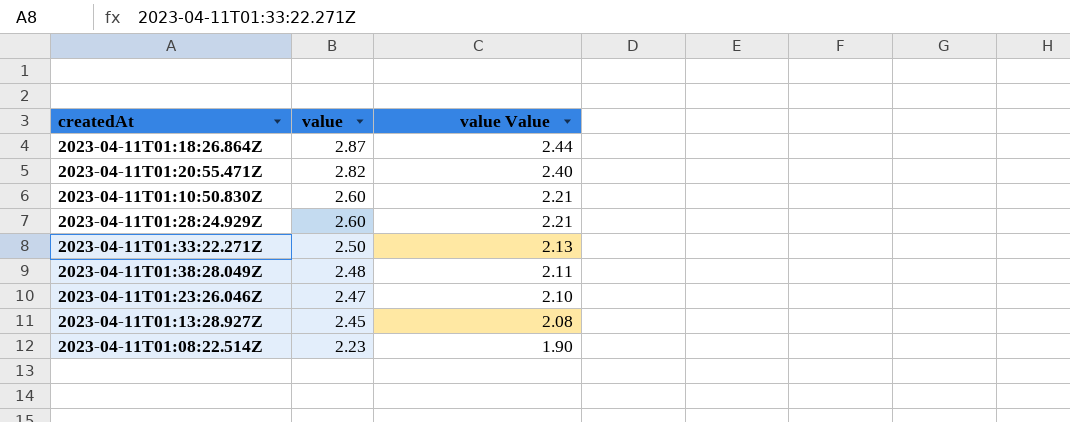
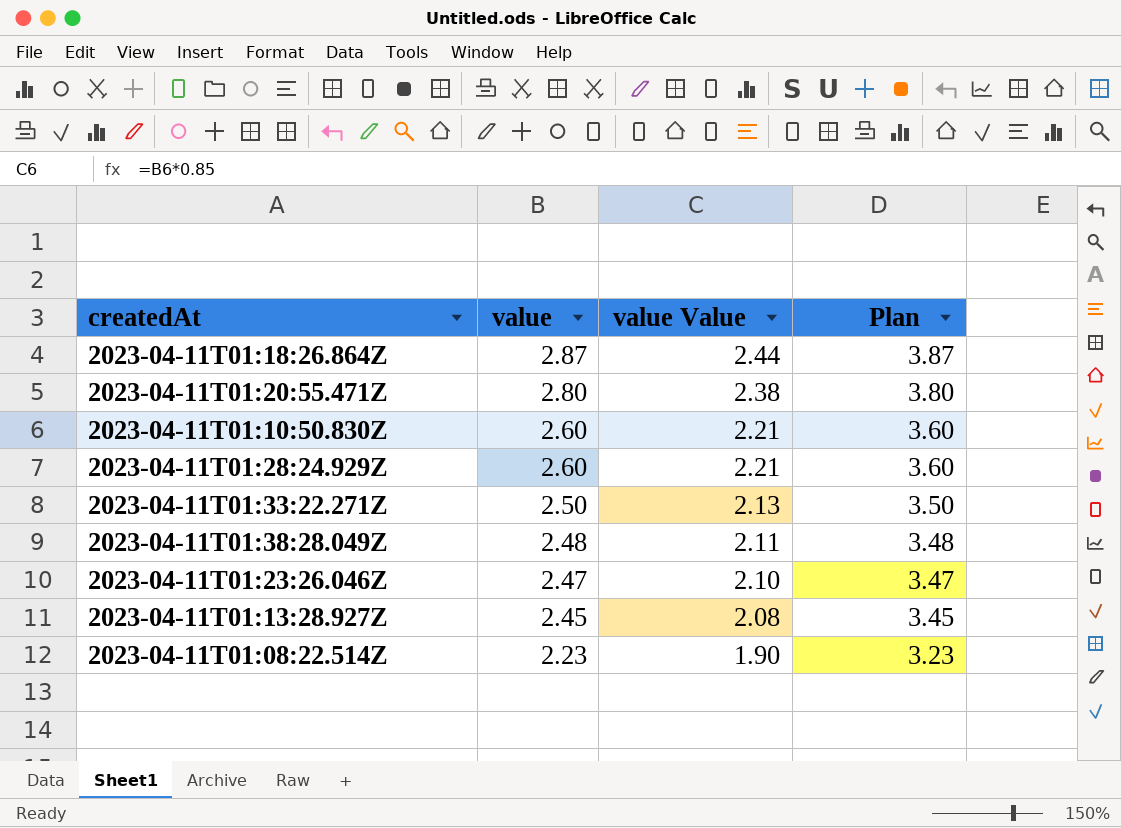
column Plan | formula: none -> [value] + 1
2023-04-11T01:20:55.471Z | value: 2.82 -> 2.80
2023-04-11T01:20:55.471Z | value Value: 2.40 -> 2.38

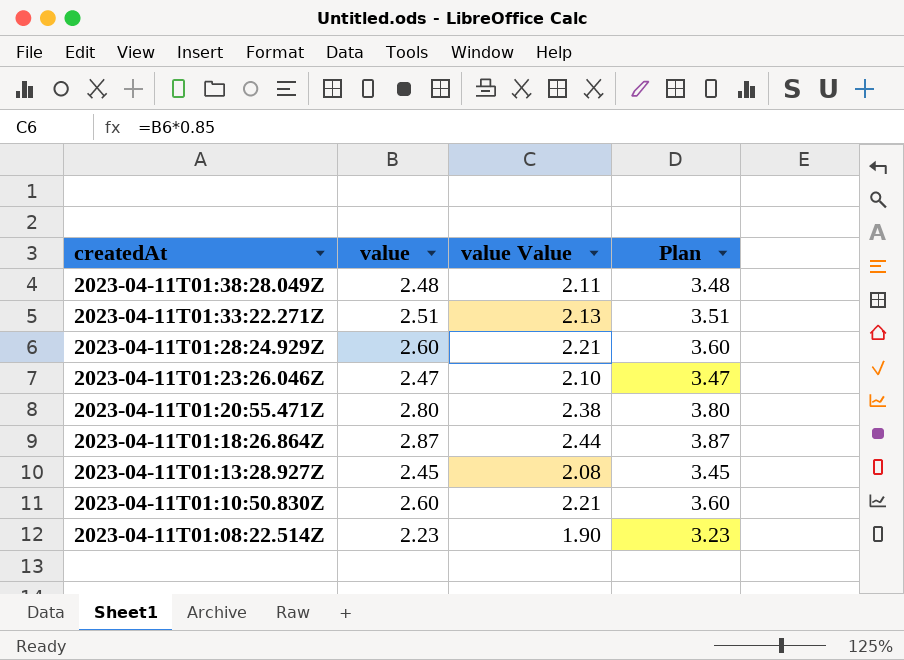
row order: value descending -> createdAt descending
2023-04-11T01:33:22.271Z | value: 2.50 -> 2.51
2023-04-11T01:33:22.271Z | Plan: 3.50 -> 3.51

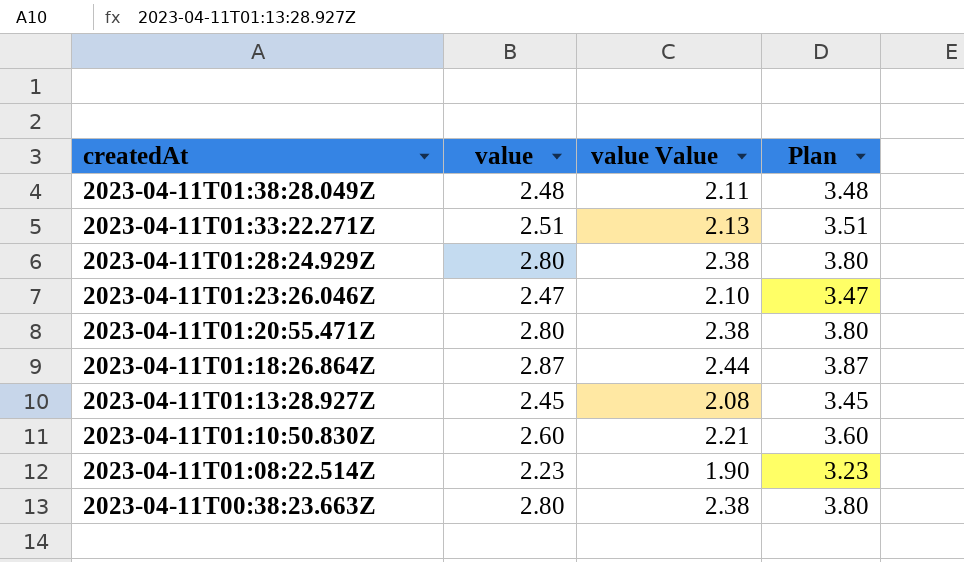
2023-04-11T01:28:24.929Z | value: 2.60 -> 2.80
2023-04-11T01:28:24.929Z | value Value: 2.21 -> 2.38
2023-04-11T01:28:24.929Z | Plan: 3.60 -> 3.80
row 2023-04-11T00:38:23.663Z: none -> 2.80 | 2.38 | 3.80

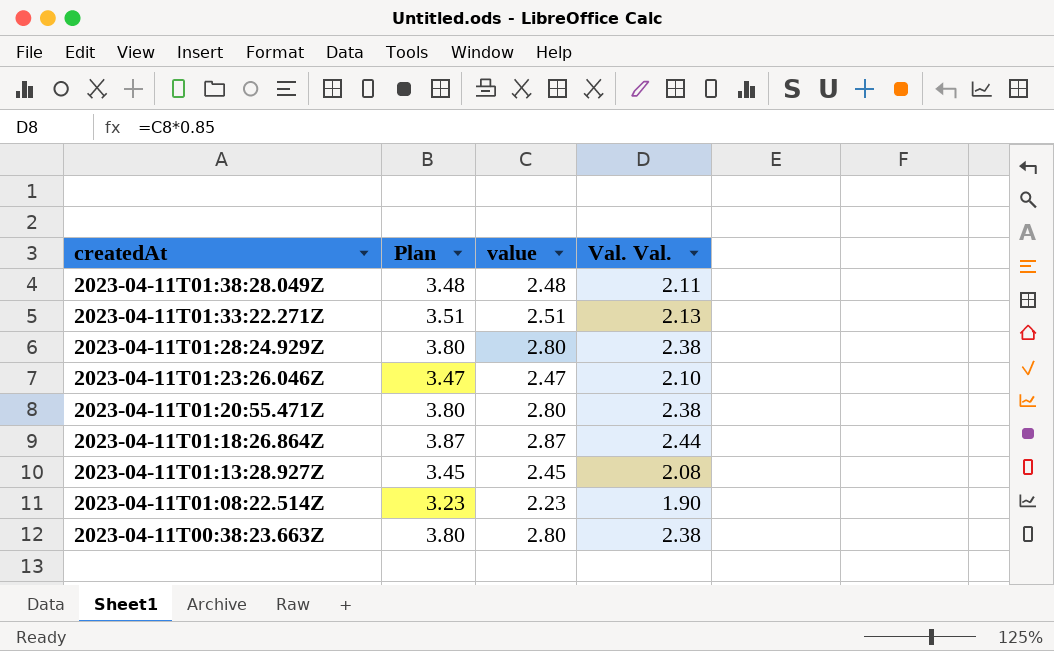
column Plan | position: 4 -> 2
column name: value Value -> Val. Val.
row 2023-04-11T01:10:50.830Z: 2.60 | 2.21 | 3.60 -> none

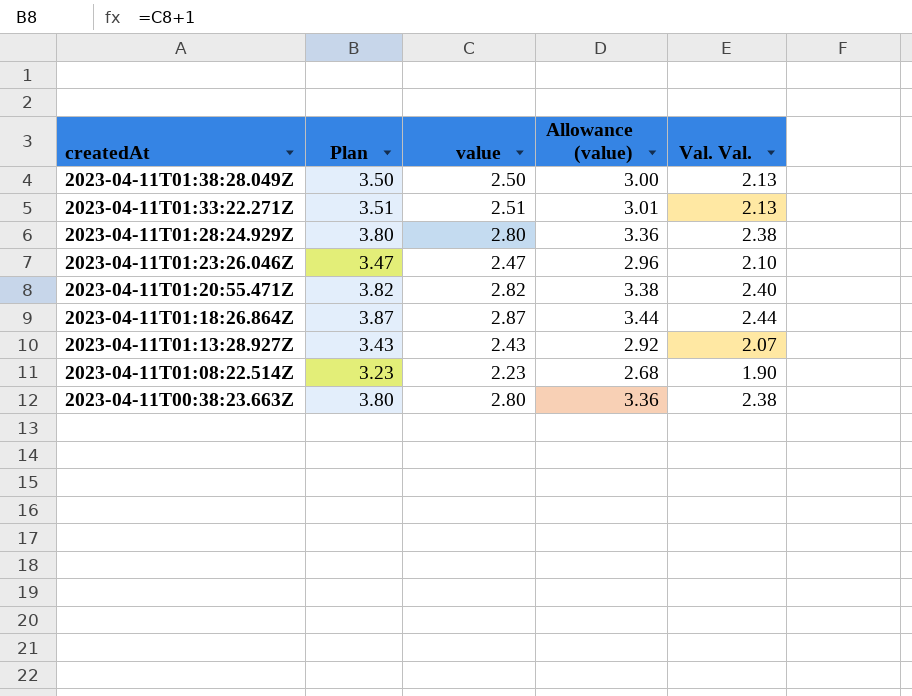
column Allowance (value) | formula: none -> [value] * 1.2
2023-04-11T01:38:28.049Z | Plan: 3.48 -> 3.50
2023-04-11T01:38:28.049Z | value: 2.48 -> 2.50
2023-04-11T01:38:28.049Z | Val. Val.: 2.11 -> 2.13
2023-04-11T01:20:55.471Z | Plan: 3.80 -> 3.82
2023-04-11T01:20:55.471Z | value: 2.80 -> 2.82
2023-04-11T01:20:55.471Z | Val. Val.: 2.38 -> 2.40
2023-04-11T01:13:28.927Z | Plan: 3.45 -> 3.43
2023-04-11T01:13:28.927Z | value: 2.45 -> 2.43
2023-04-11T01:13:28.927Z | Val. Val.: 2.08 -> 2.07

